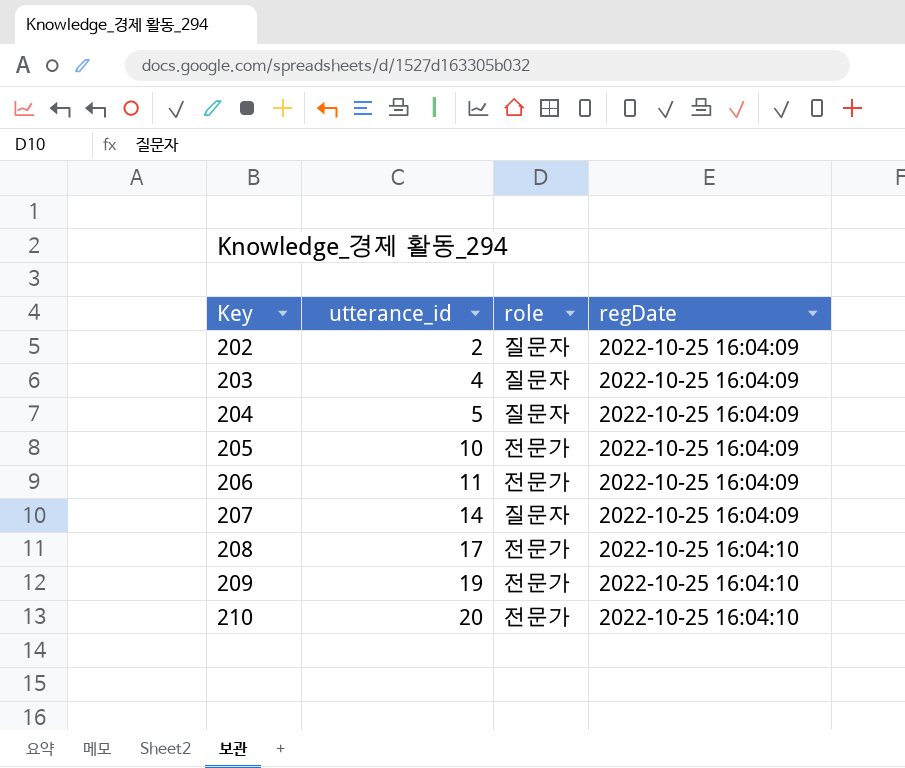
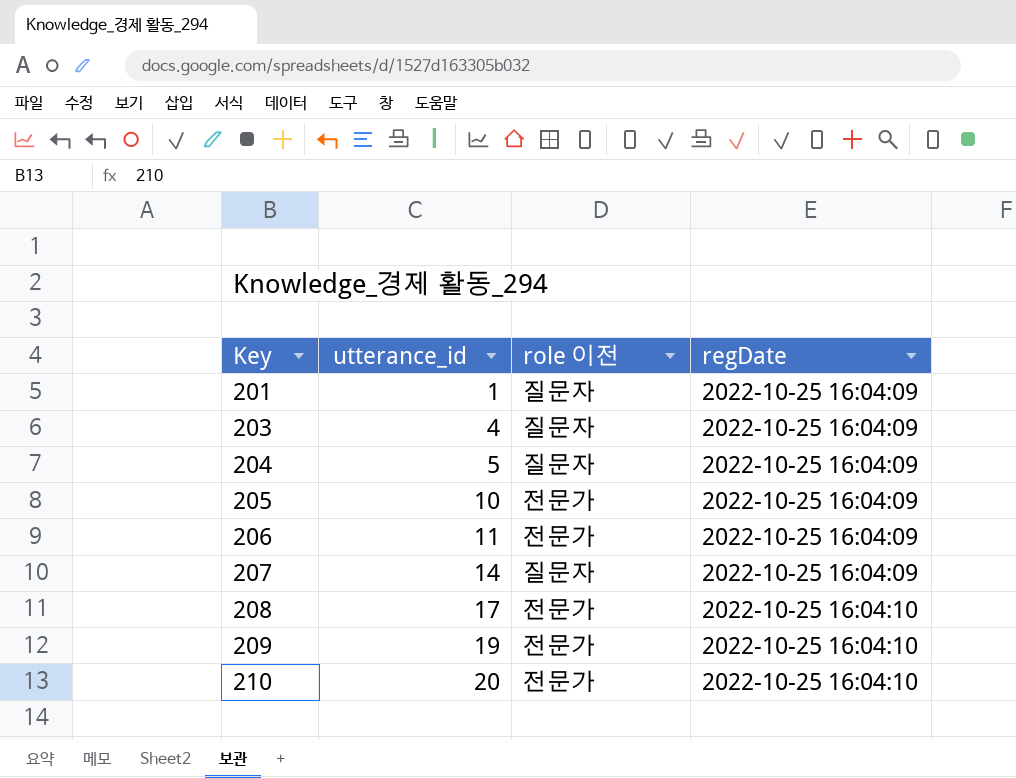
column name: role -> role 이전
row 202: 2 | 질문자 | 2022-10-25 16:04:09 -> none
row 201: none -> 1 | 질문자 | 2022-10-25 16:04:09

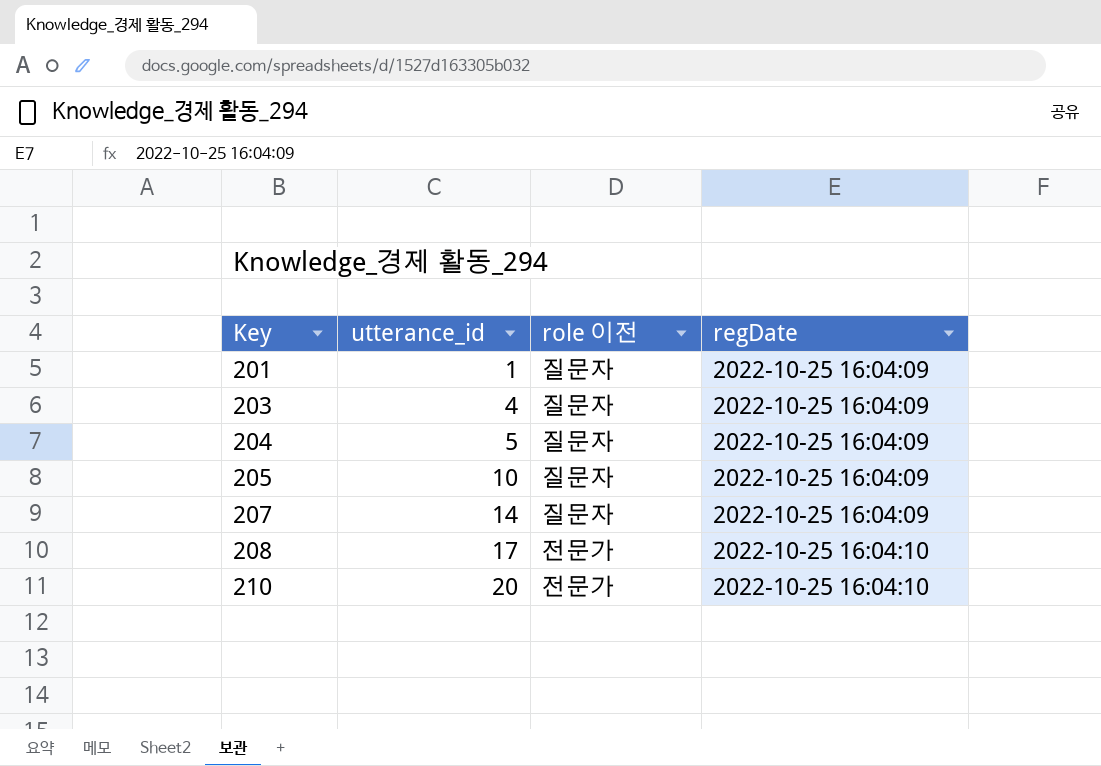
row 206: 11 | 전문가 | 2022-10-25 16:04:09 -> none
row 209: 19 | 전문가 | 2022-10-25 16:04:10 -> none
205 | role 이전: 전문가 -> 질문자

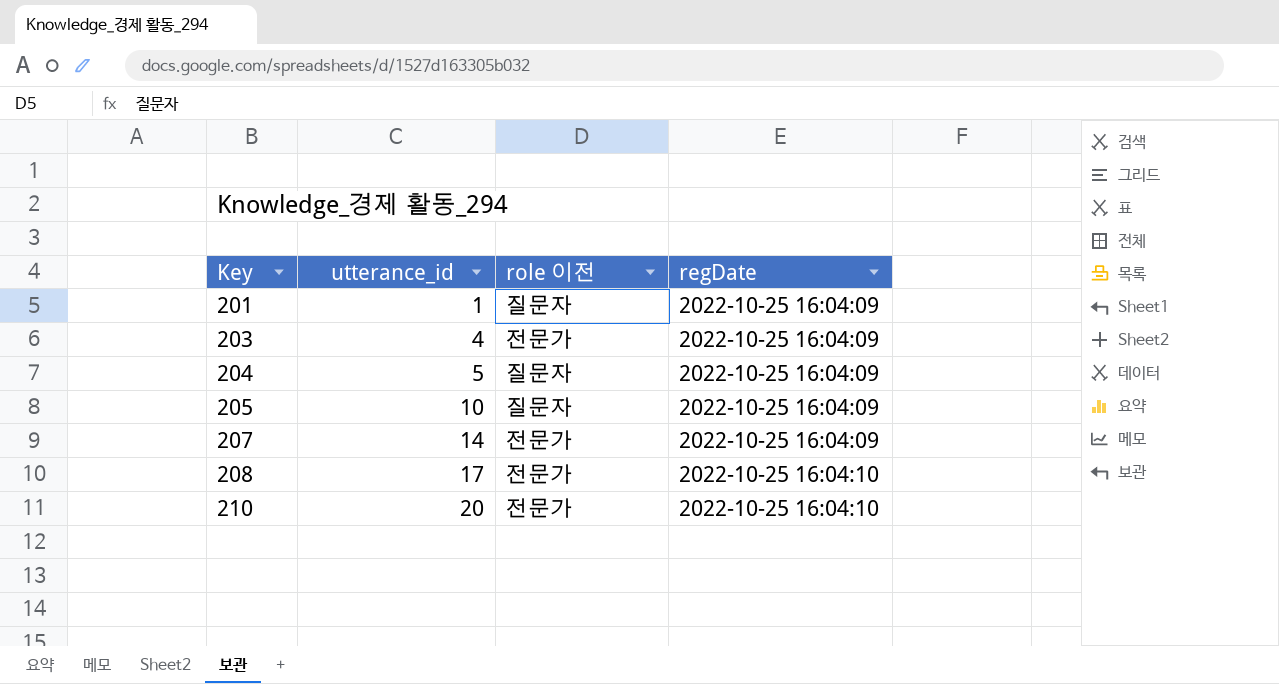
203 | role 이전: 질문자 -> 전문가
207 | role 이전: 질문자 -> 전문가

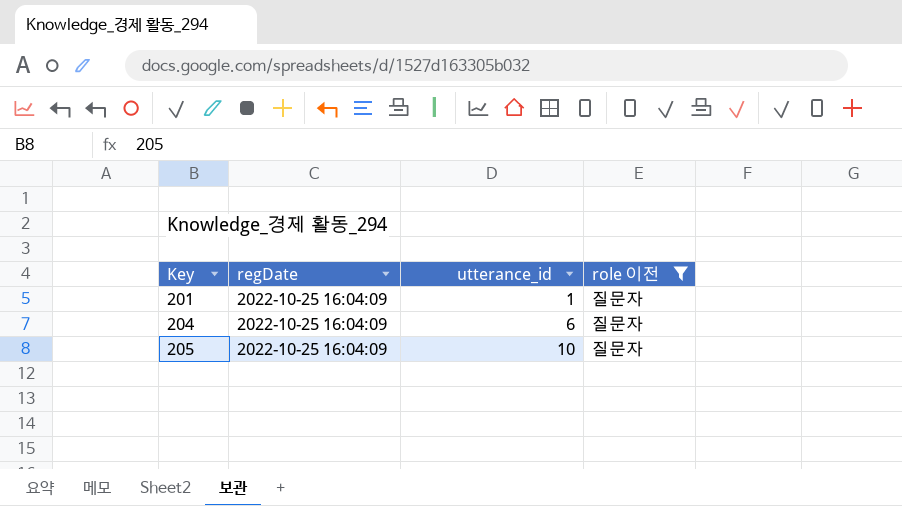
filter: none -> role 이전 = 질문자
column regDate | position: 4 -> 2
204 | utterance_id: 5 -> 6

